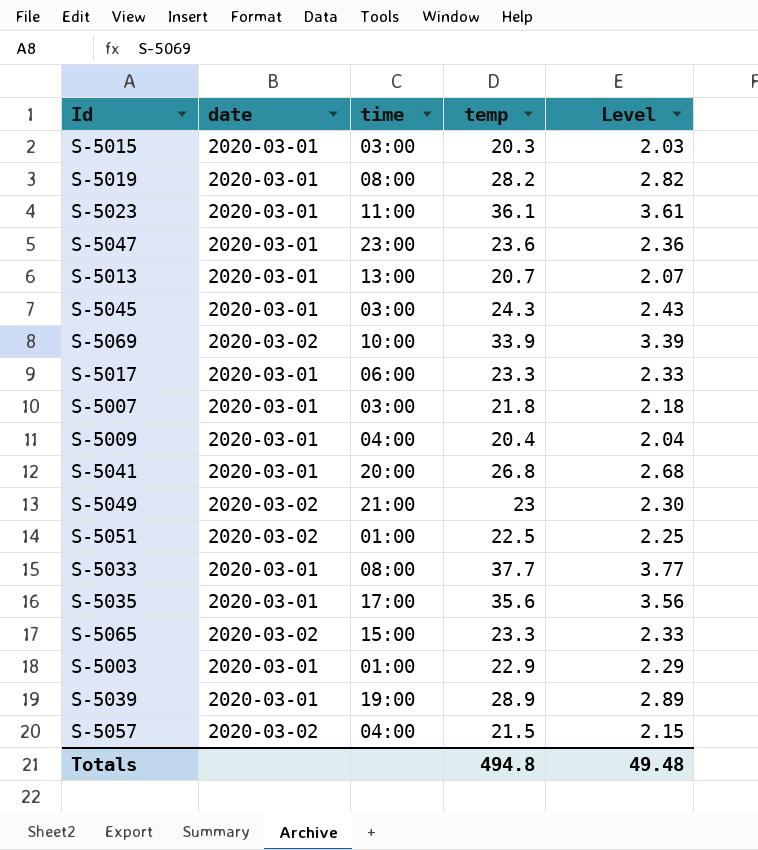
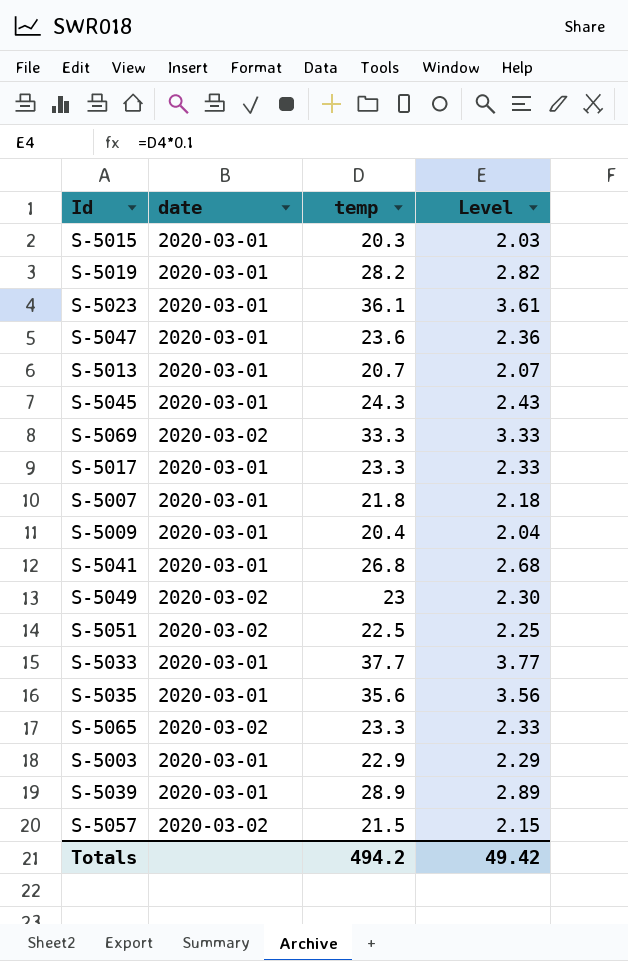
column time | position: 3 -> none
S-5069 | temp: 33.9 -> 33.3
S-5069 | Level: 3.39 -> 3.33
Totals | temp: 494.8 -> 494.2
Totals | Level: 49.48 -> 49.42

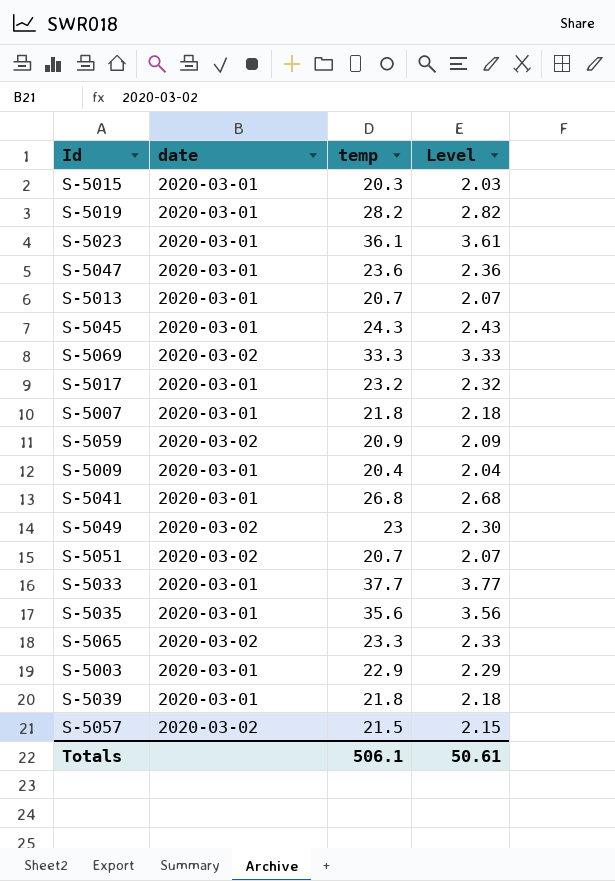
S-5017 | temp: 23.3 -> 23.2
S-5017 | Level: 2.33 -> 2.32
row S-5059: none -> 2020-03-02 | 20.9 | 2.09
S-5051 | temp: 22.5 -> 20.7
S-5051 | Level: 2.25 -> 2.07
S-5039 | temp: 28.9 -> 21.8
S-5039 | Level: 2.89 -> 2.18
Totals | temp: 494.2 -> 506.1
Totals | Level: 49.42 -> 50.61

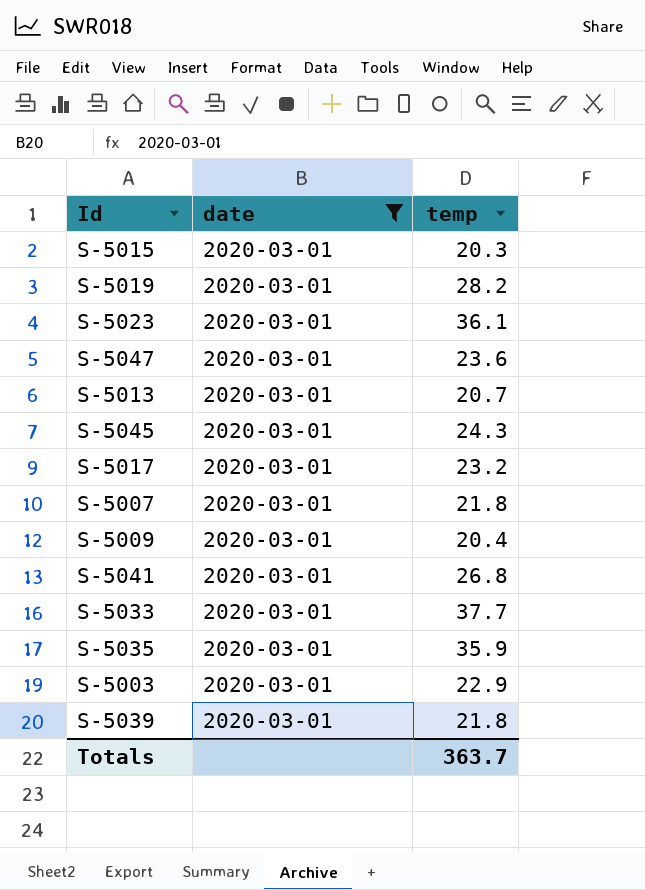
filter: none -> date = 2020-03-01
column Level | formula: [temp] * 0.1 -> none
S-5035 | temp: 35.6 -> 35.9
Totals | temp: 506.1 -> 363.7

